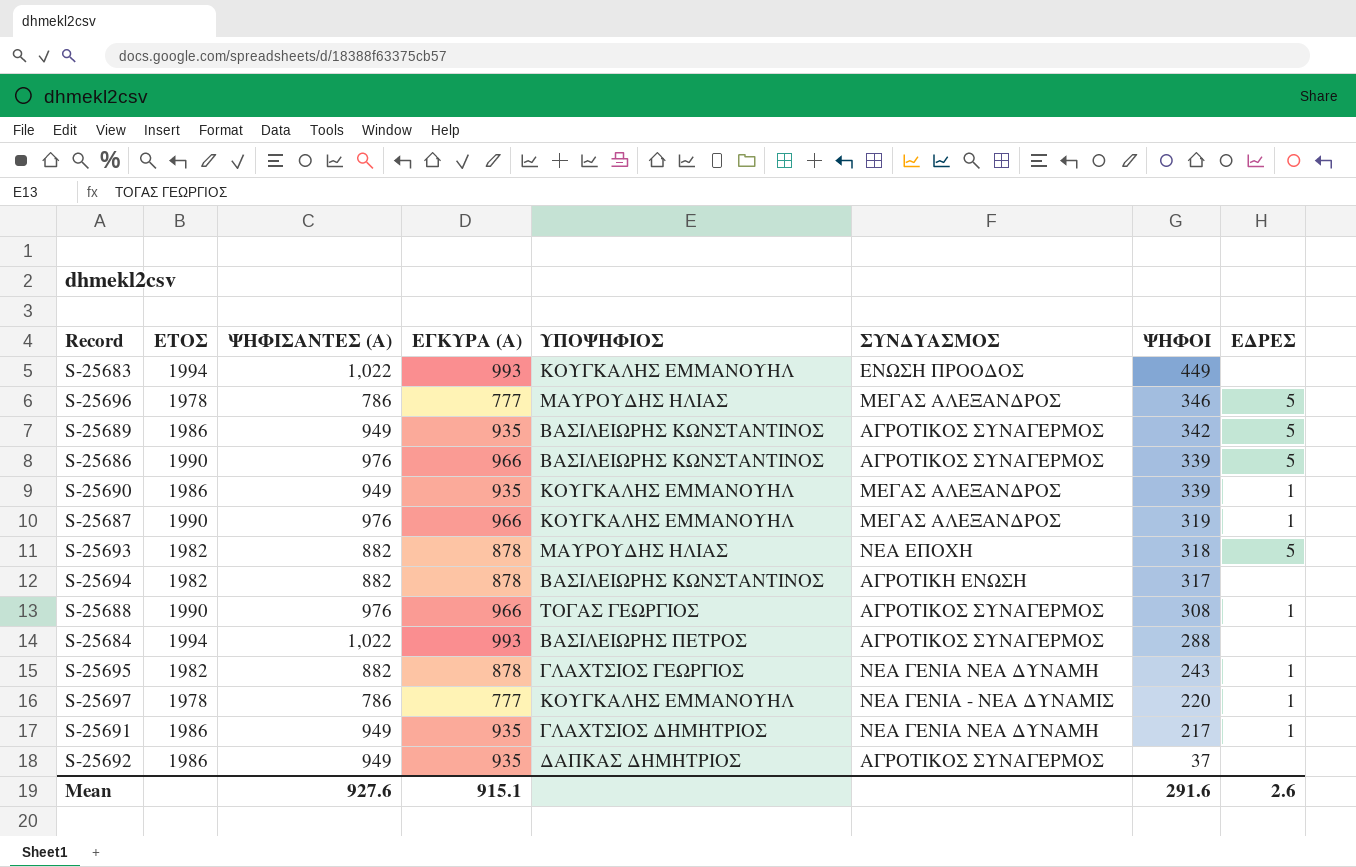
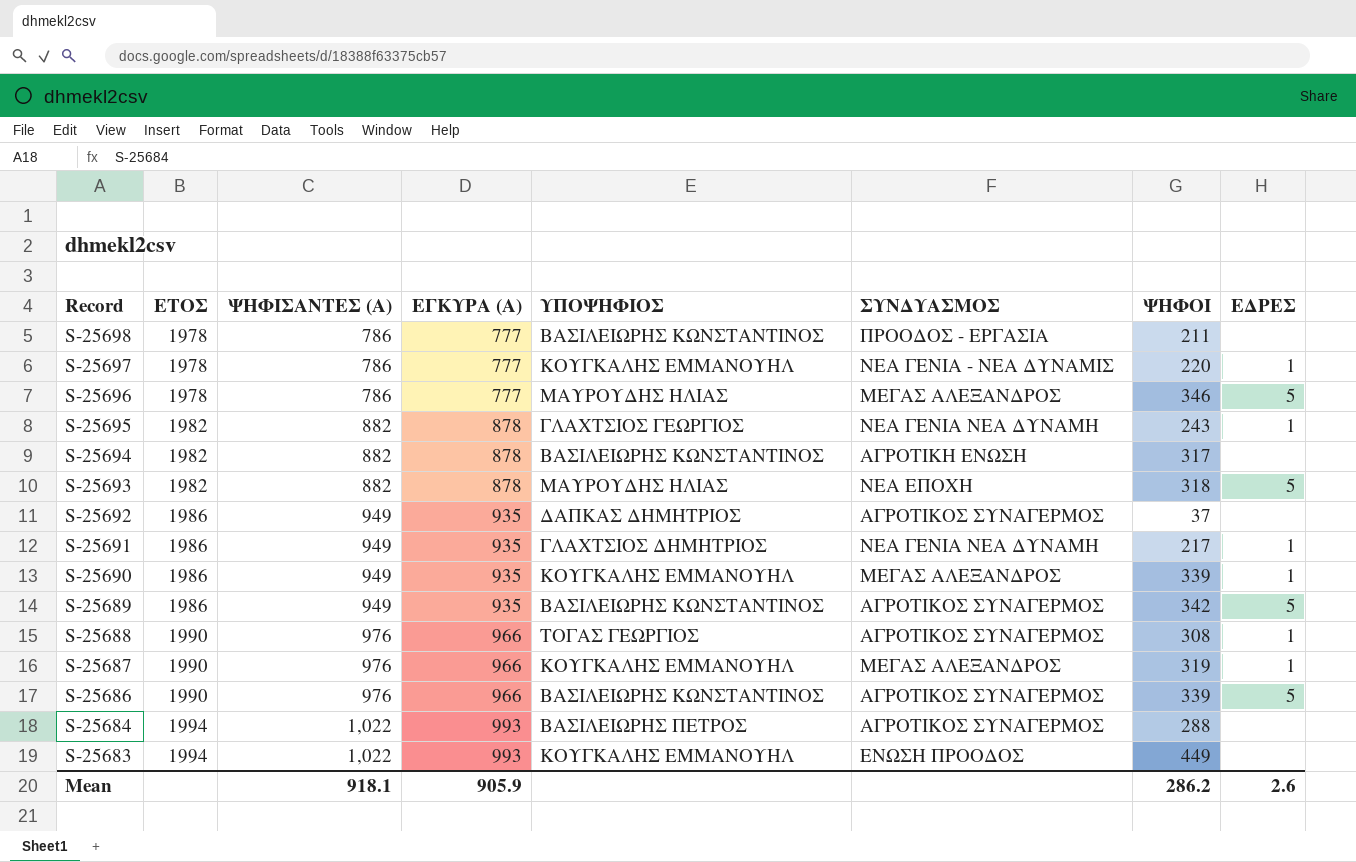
row order: ΨΗΦΟΙ descending -> Record descending
row S-25698: none -> 1978 | 786 | 777 | ΒΑΣΙΛΕΙΩΡΗΣ ΚΩΝΣΤΑΝΤΙΝΟΣ | ΠΡΟΟΔΟΣ - ΕΡΓΑΣΙΑ | 211 | none
Mean | ΨΗΦΙΣΑΝΤΕΣ (Α): 927.6 -> 918.1
Mean | ΕΓΚΥΡΑ (Α): 915.1 -> 905.9
Mean | ΨΗΦΟΙ: 291.6 -> 286.2

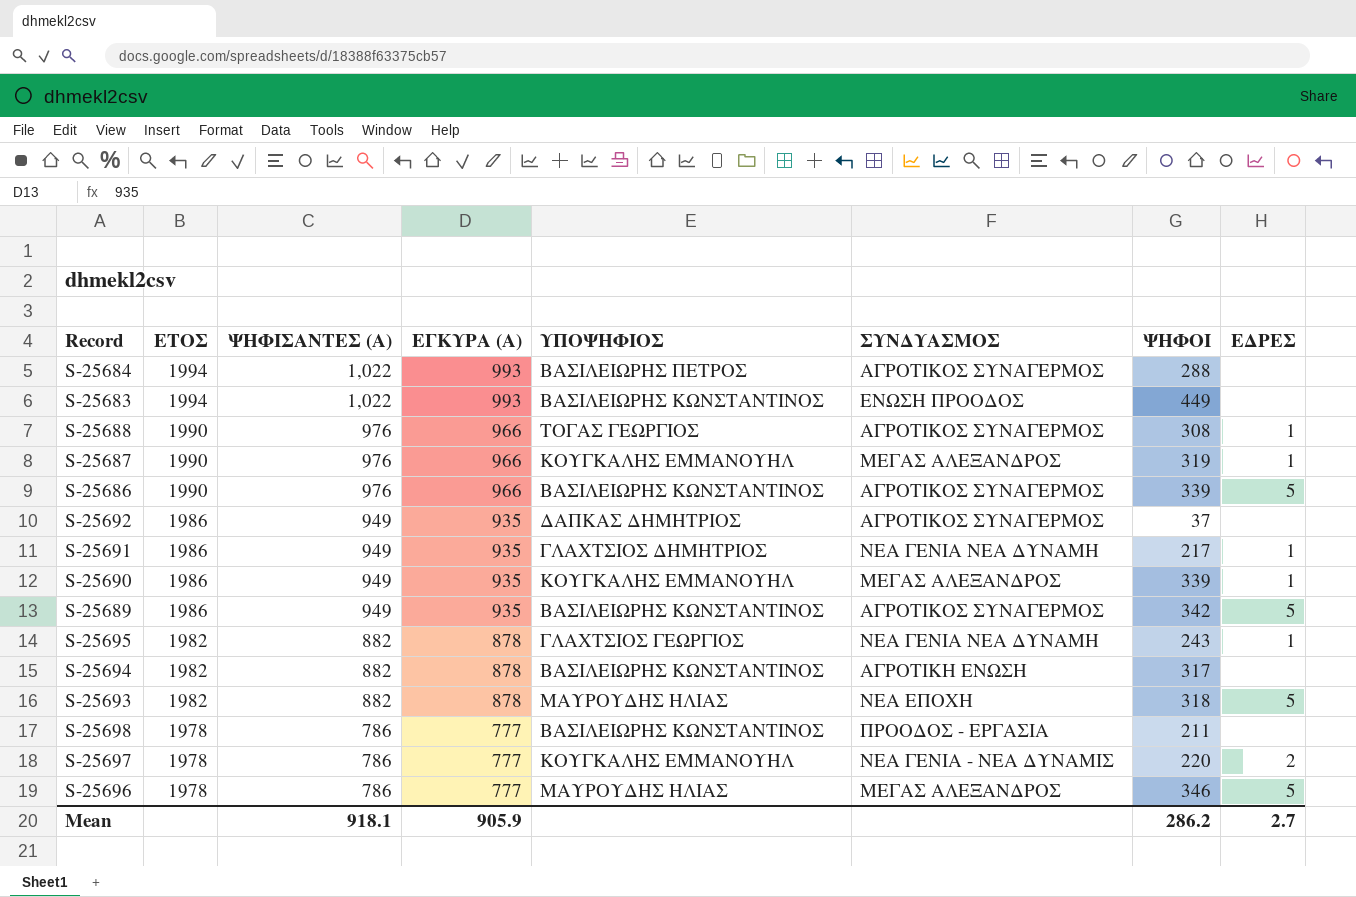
row order: Record descending -> ΕΤΟΣ descending
S-25683 | ΥΠΟΨΗΦΙΟΣ: ΚΟΥΓΚΑΛΗΣ ΕΜΜΑΝΟΥΗΛ -> ΒΑΣΙΛΕΙΩΡΗΣ ΚΩΝΣΤΑΝΤΙΝΟΣ
S-25697 | ΕΔΡΕΣ: 1 -> 2
Mean | ΕΔΡΕΣ: 2.6 -> 2.7

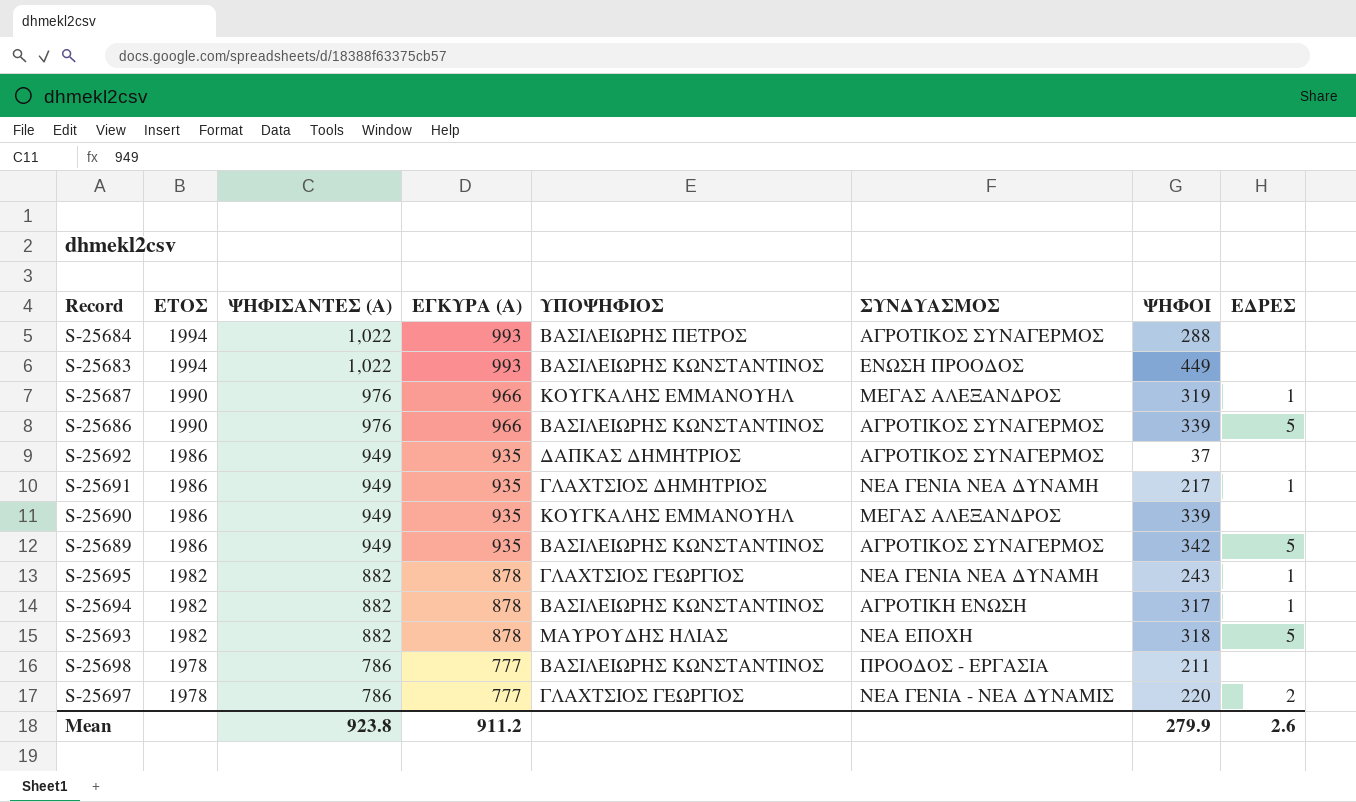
row S-25688: 1990 | 976 | 966 | ΤΟΓΑΣ ΓΕΩΡΓΙΟΣ | ΑΓΡΟΤΙΚΟΣ ΣΥΝΑΓΕΡΜΟΣ | 308 | 1 -> none
row S-25696: 1978 | 786 | 777 | ΜΑΥΡΟΥΔΗΣ ΗΛΙΑΣ | ΜΕΓΑΣ ΑΛΕΞΑΝΔΡΟΣ | 346 | 5 -> none
S-25690 | ΕΔΡΕΣ: 1 -> none
S-25694 | ΕΔΡΕΣ: none -> 1
S-25697 | ΥΠΟΨΗΦΙΟΣ: ΚΟΥΓΚΑΛΗΣ ΕΜΜΑΝΟΥΗΛ -> ΓΛΑΧΤΣΙΟΣ ΓΕΩΡΓΙΟΣ
Mean | ΨΗΦΙΣΑΝΤΕΣ (Α): 918.1 -> 923.8
Mean | ΕΓΚΥΡΑ (Α): 905.9 -> 911.2
Mean | ΨΗΦΟΙ: 286.2 -> 279.9
Mean | ΕΔΡΕΣ: 2.7 -> 2.6

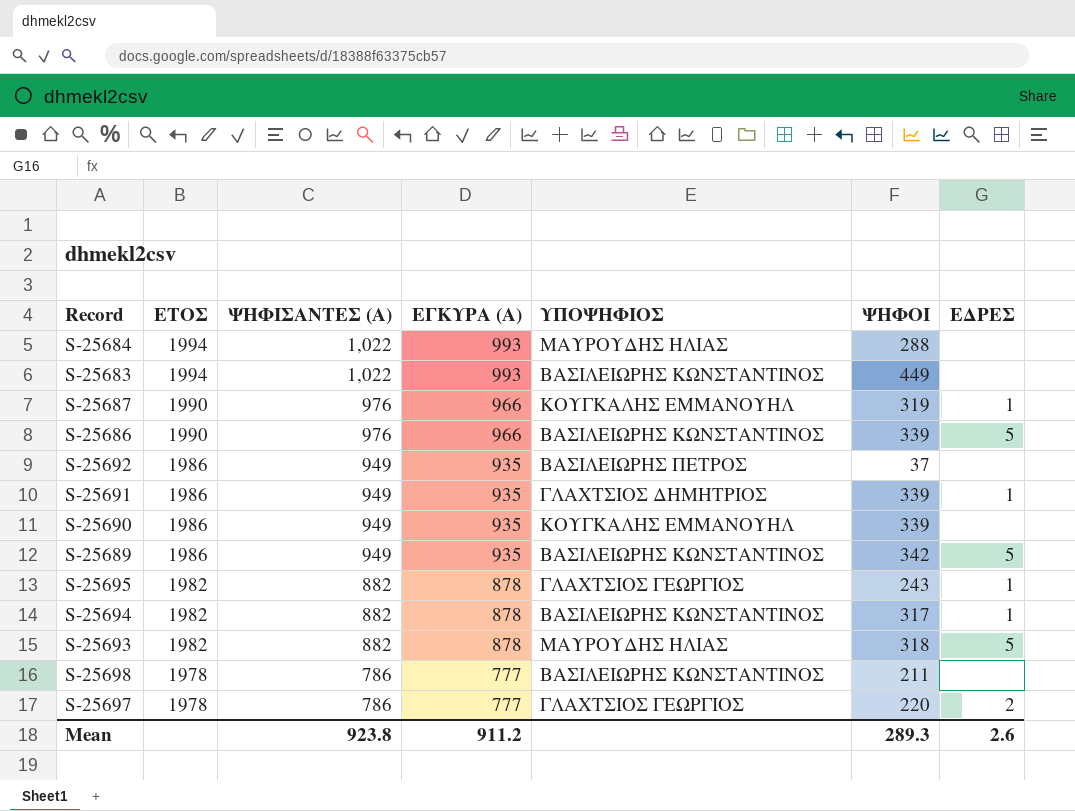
column ΣΥΝΔΥΑΣΜΟΣ | position: 6 -> none
S-25684 | ΥΠΟΨΗΦΙΟΣ: ΒΑΣΙΛΕΙΩΡΗΣ ΠΕΤΡΟΣ -> ΜΑΥΡΟΥΔΗΣ ΗΛΙΑΣ
S-25692 | ΥΠΟΨΗΦΙΟΣ: ΔΑΠΚΑΣ ΔΗΜΗΤΡΙΟΣ -> ΒΑΣΙΛΕΙΩΡΗΣ ΠΕΤΡΟΣ
S-25691 | ΨΗΦΟΙ: 217 -> 339
Mean | ΨΗΦΟΙ: 279.9 -> 289.3

